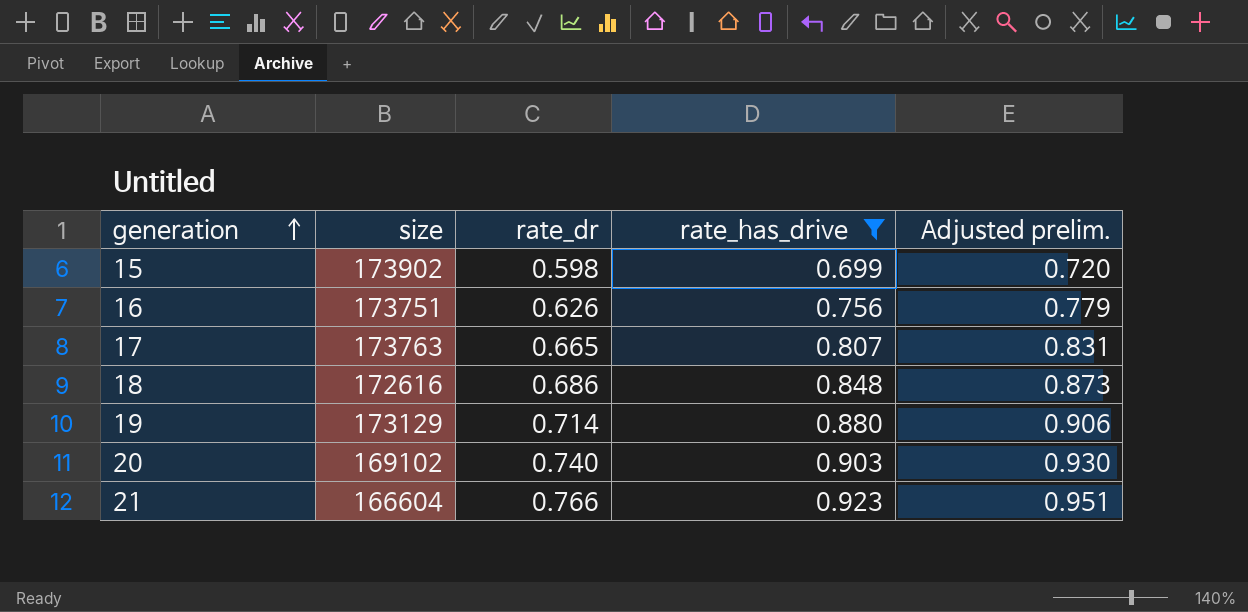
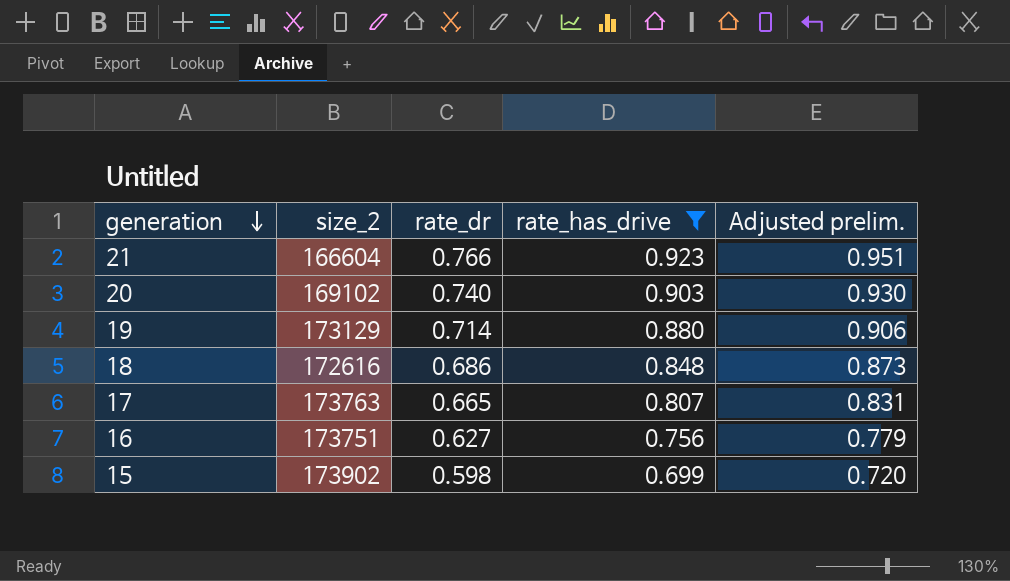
row order: generation ascending -> generation descending
column name: size -> size_2
16 | rate_dr: 0.626 -> 0.627

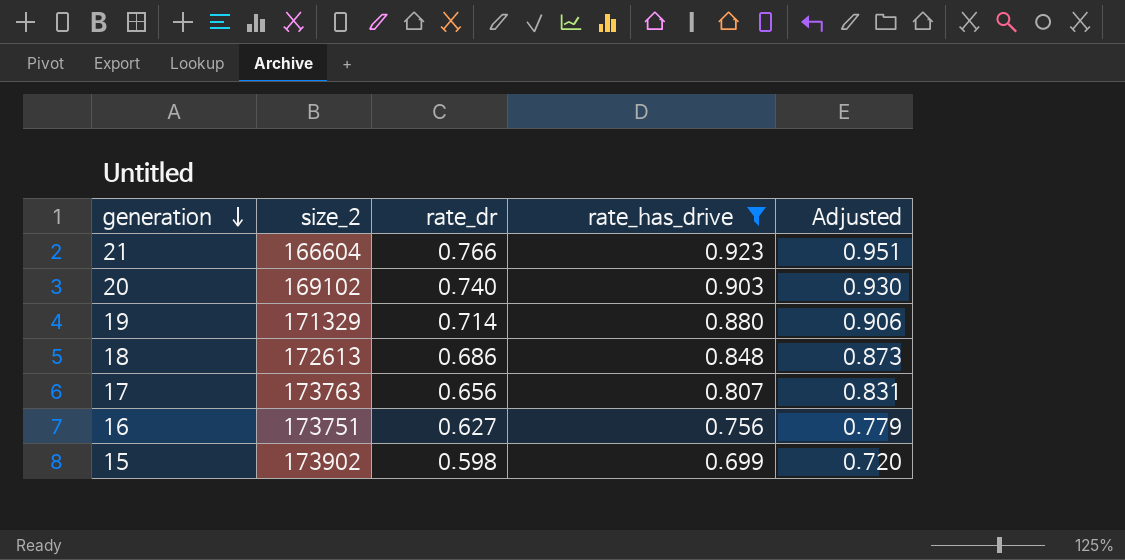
column name: Adjusted prelim. -> Adjusted
19 | size_2: 173129 -> 171329
18 | size_2: 172616 -> 172613
17 | rate_dr: 0.665 -> 0.656

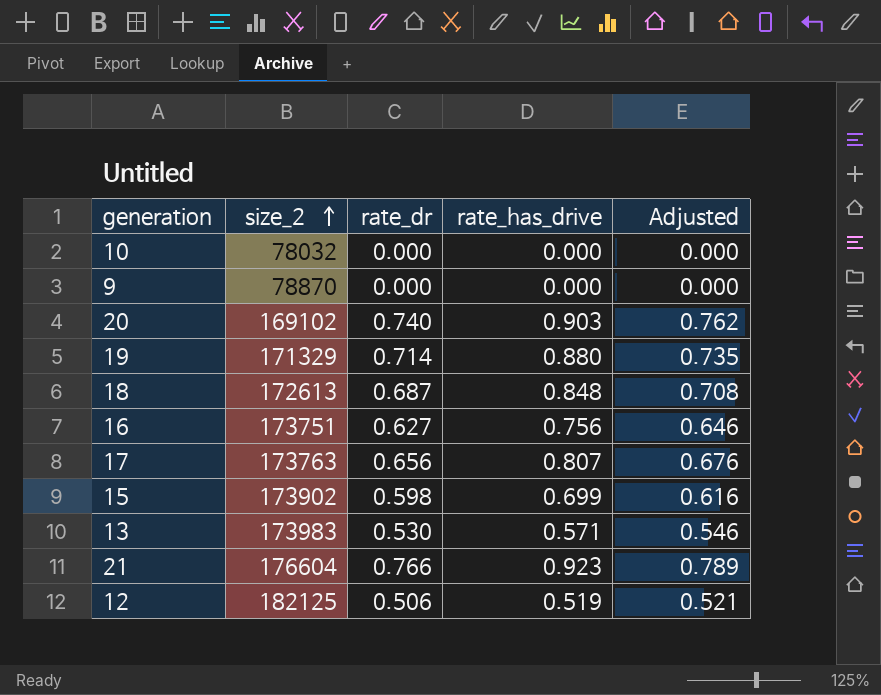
filter: rate_has_drive >= 0.699 -> none
row order: generation descending -> size_2 ascending
column Adjusted | formula: [rate_has_drive] * 1.03 -> [rate_dr] * 1.03
18 | rate_dr: 0.686 -> 0.687
21 | size_2: 166604 -> 176604

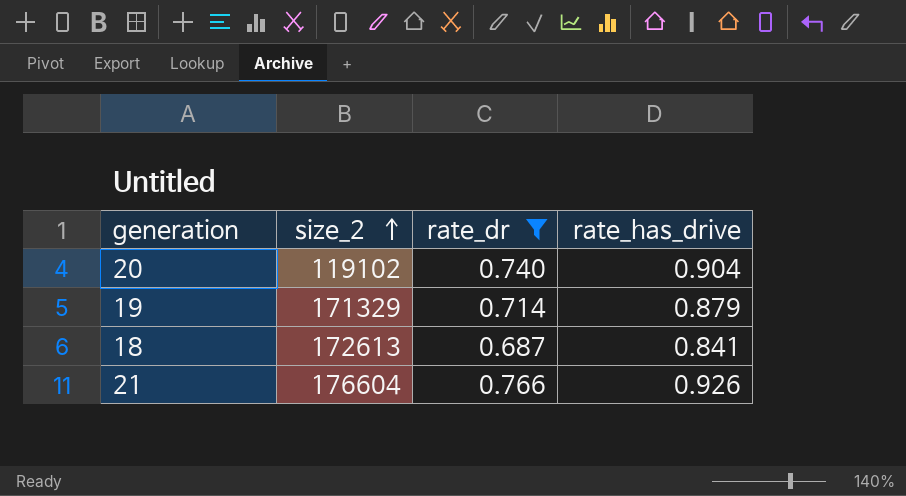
filter: none -> rate_dr >= 0.687
column Adjusted | formula: [rate_dr] * 1.03 -> none
20 | size_2: 169102 -> 119102
20 | rate_has_drive: 0.903 -> 0.904
19 | rate_has_drive: 0.880 -> 0.879
18 | rate_has_drive: 0.848 -> 0.841
21 | rate_has_drive: 0.923 -> 0.926

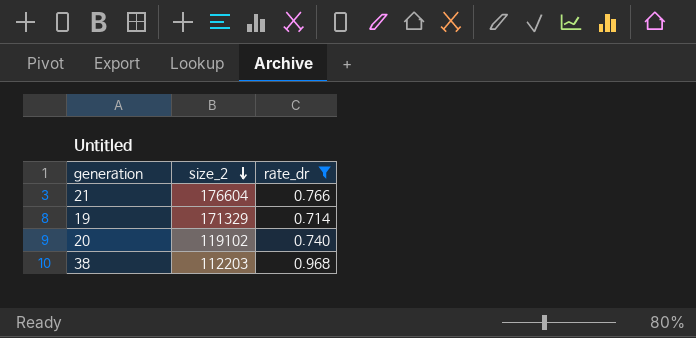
row order: size_2 ascending -> size_2 descending
column rate_has_drive | position: 4 -> none
row 18: 172613 | 0.687 | 0.841 -> none
row 38: none -> 112203 | 0.968

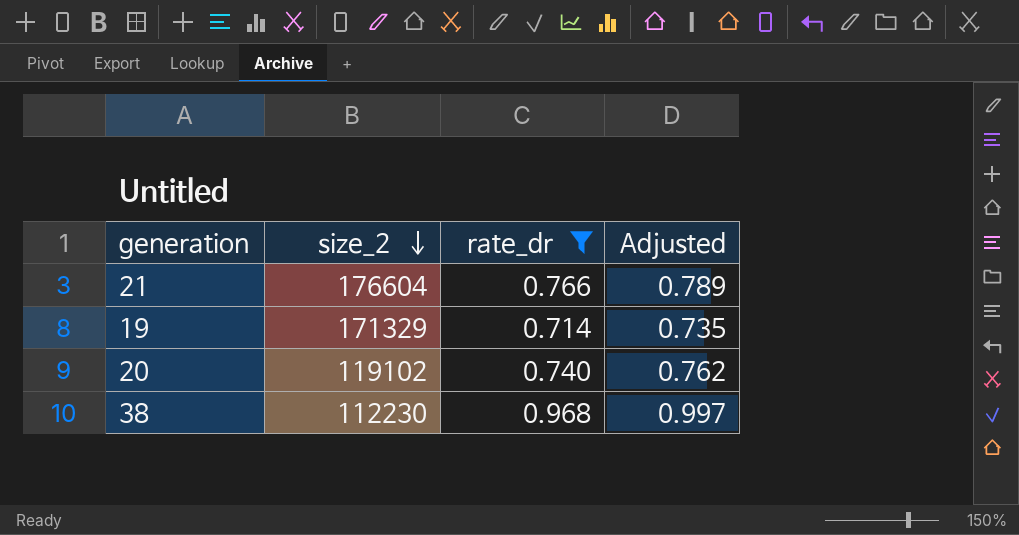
column Adjusted | formula: none -> [rate_dr] * 1.03
38 | size_2: 112203 -> 112230

